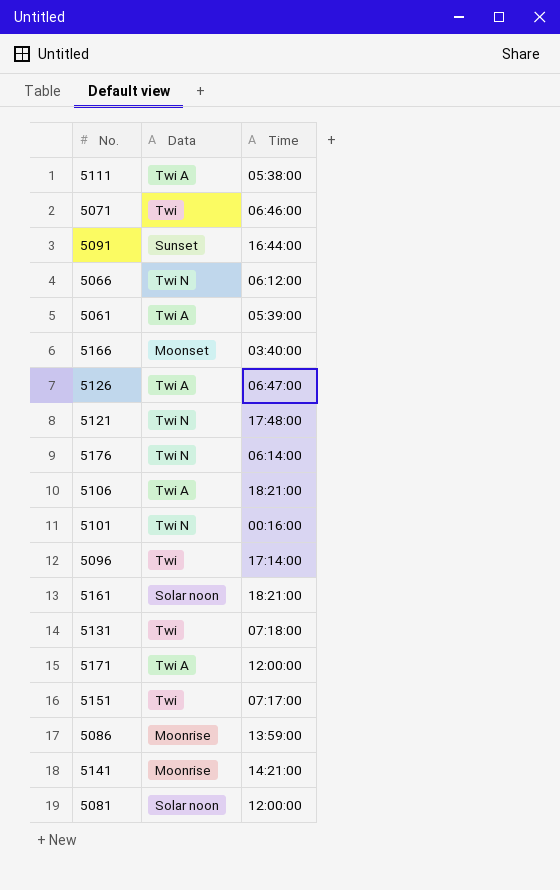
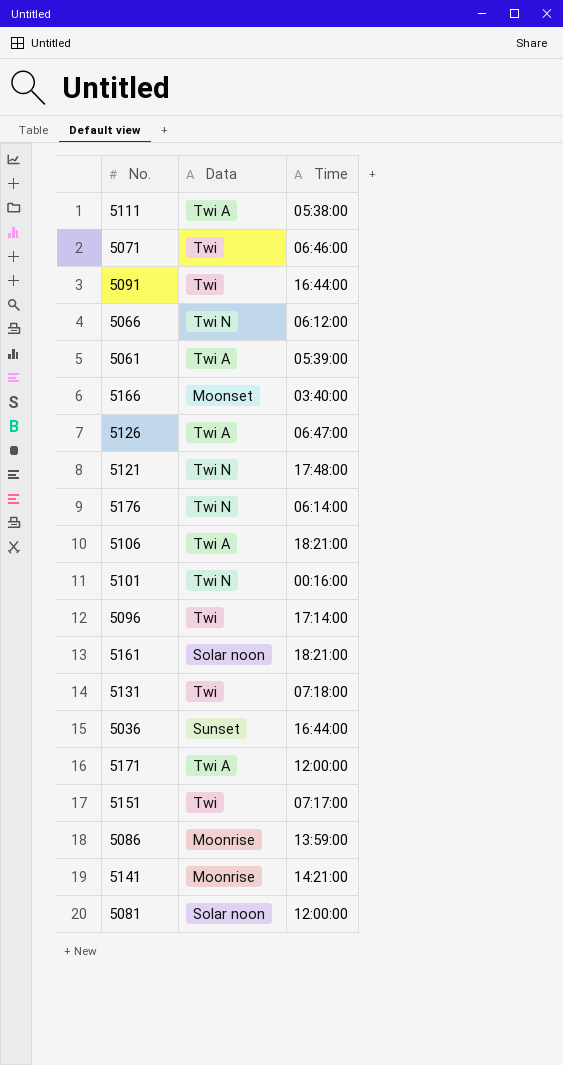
5091 | Data: Sunset -> Twi
row 5036: none -> Sunset | 16:44:00

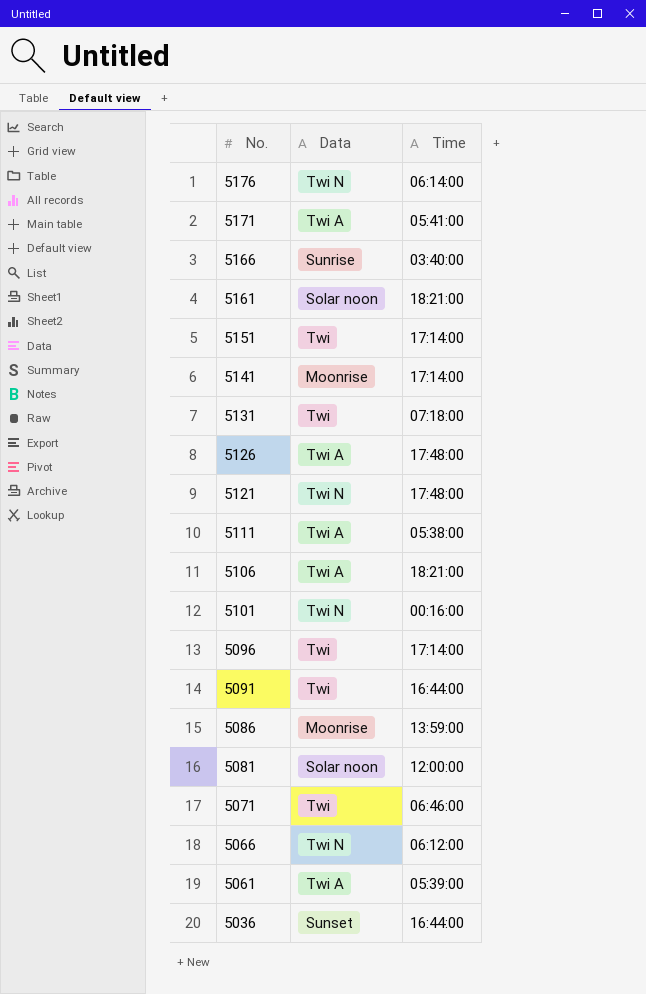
row order: none -> No. descending
5171 | Time: 12:00:00 -> 05:41:00
5166 | Data: Moonset -> Sunrise
5151 | Time: 07:17:00 -> 17:14:00
5141 | Time: 14:21:00 -> 17:14:00
5126 | Time: 06:47:00 -> 17:48:00

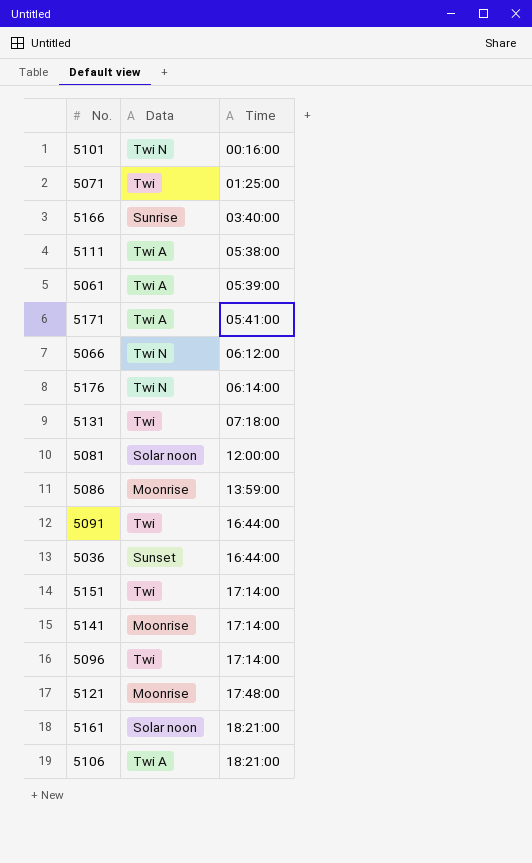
row order: No. descending -> Time ascending
row 5126: Twi A | 17:48:00 -> none
5071 | Time: 06:46:00 -> 01:25:00
5121 | Data: Twi N -> Moonrise

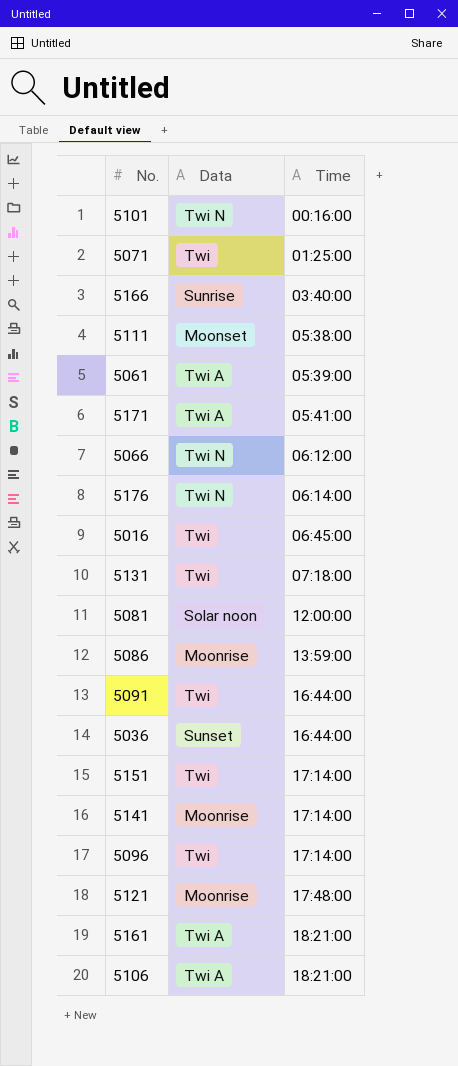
5111 | Data: Twi A -> Moonset
row 5016: none -> Twi | 06:45:00
5161 | Data: Solar noon -> Twi A

